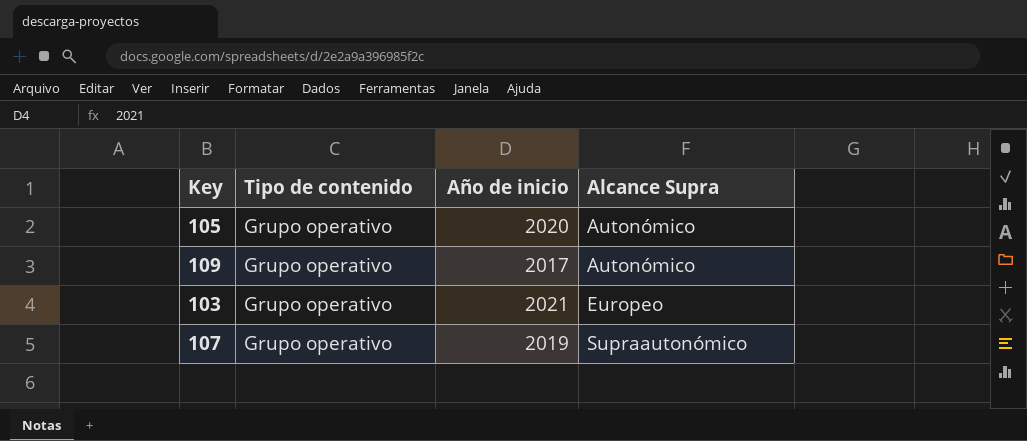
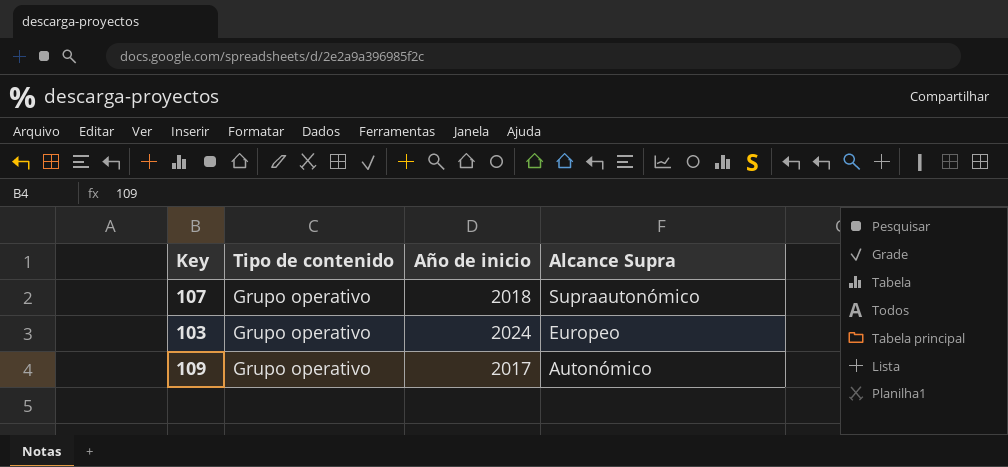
row order: Alcance Supra ascending -> Alcance Supra descending
row 105: Grupo operativo | 2020 | Autonómico -> none
107 | Año de inicio: 2019 -> 2018
103 | Año de inicio: 2021 -> 2024

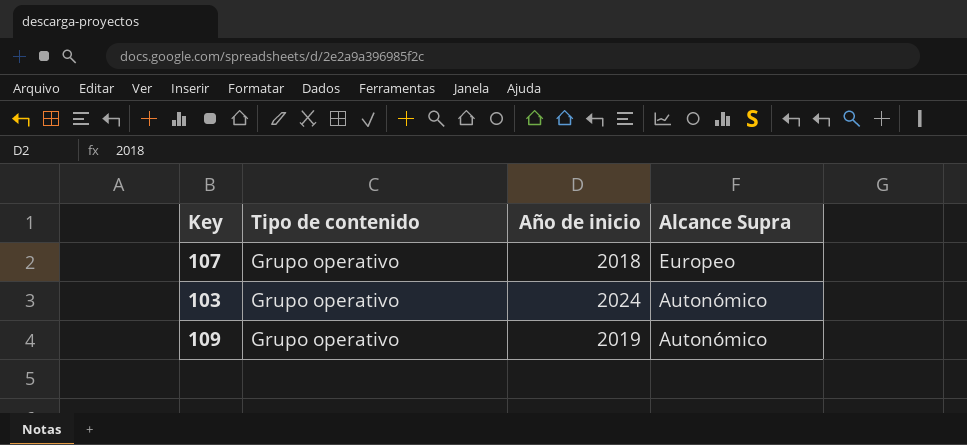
107 | Alcance Supra: Supraautonómico -> Europeo
103 | Alcance Supra: Europeo -> Autonómico
109 | Año de inicio: 2017 -> 2019

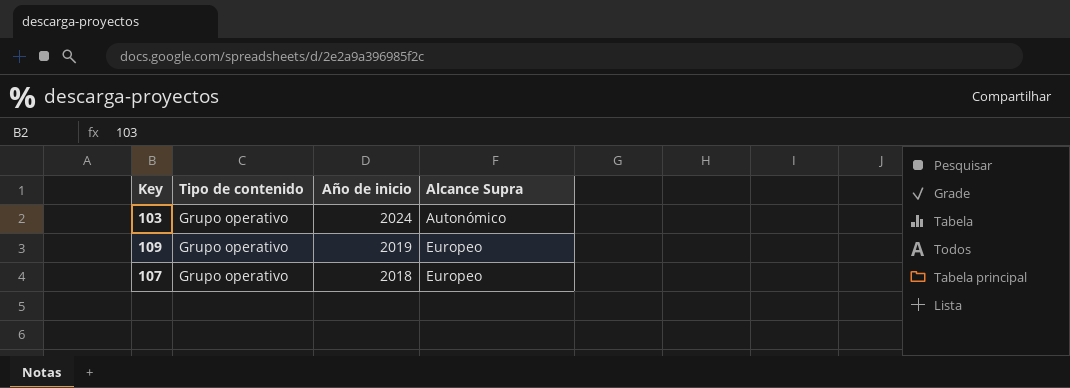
row order: Alcance Supra descending -> Año de inicio descending
109 | Alcance Supra: Autonómico -> Europeo

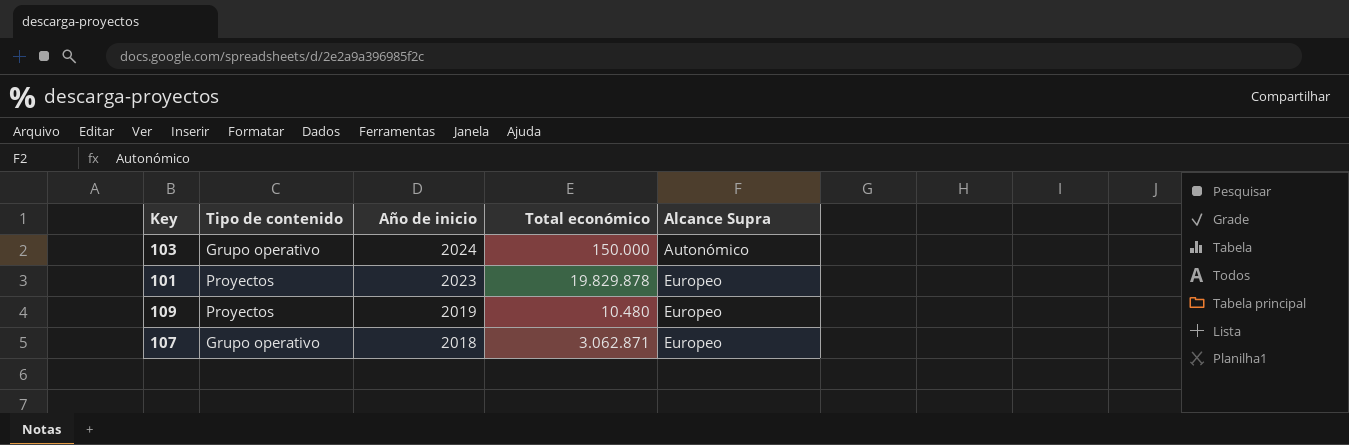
column Total económico | position: none -> 4
row 101: none -> Proyectos | 2023 | 19.829.878 | Europeo
109 | Tipo de contenido: Grupo operativo -> Proyectos

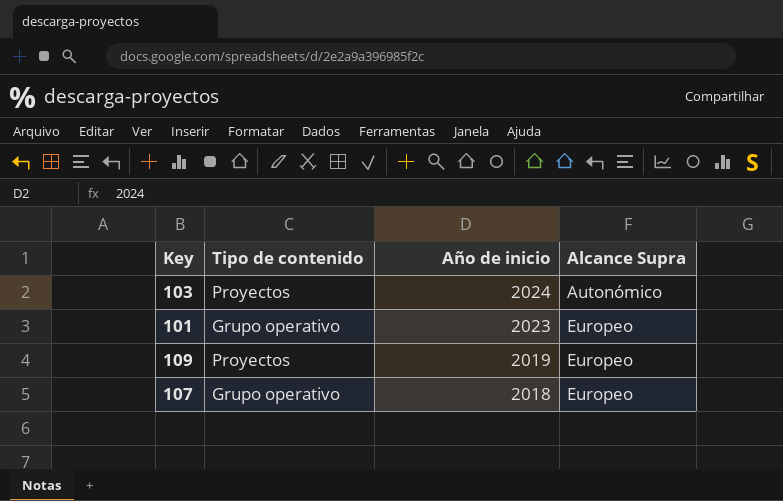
column Total económico | position: 4 -> none
103 | Tipo de contenido: Grupo operativo -> Proyectos
101 | Tipo de contenido: Proyectos -> Grupo operativo

